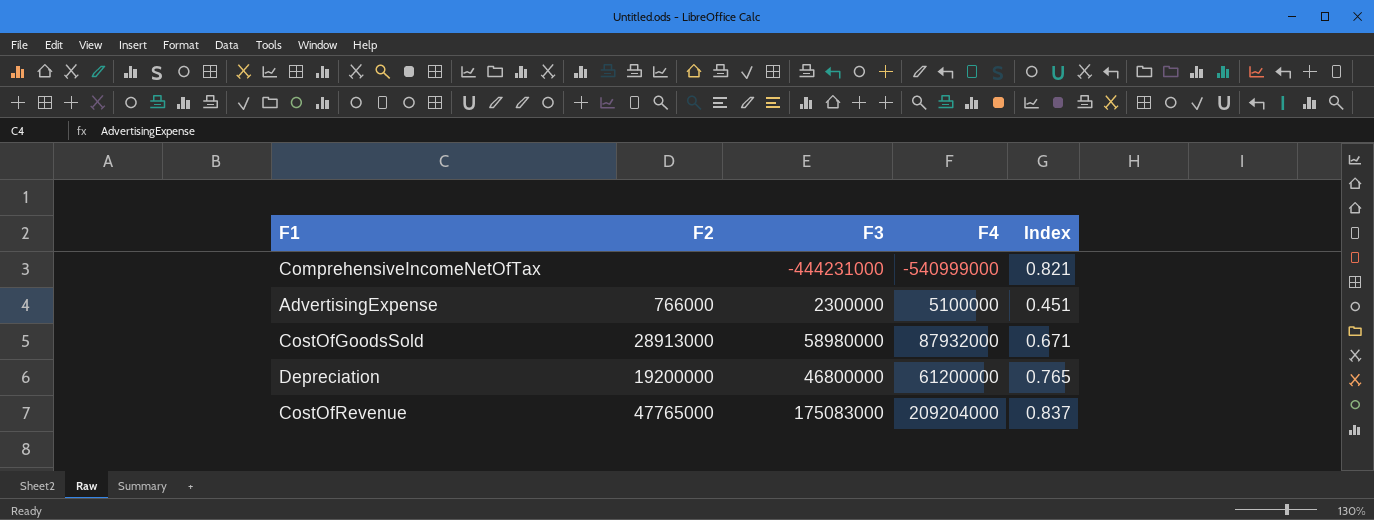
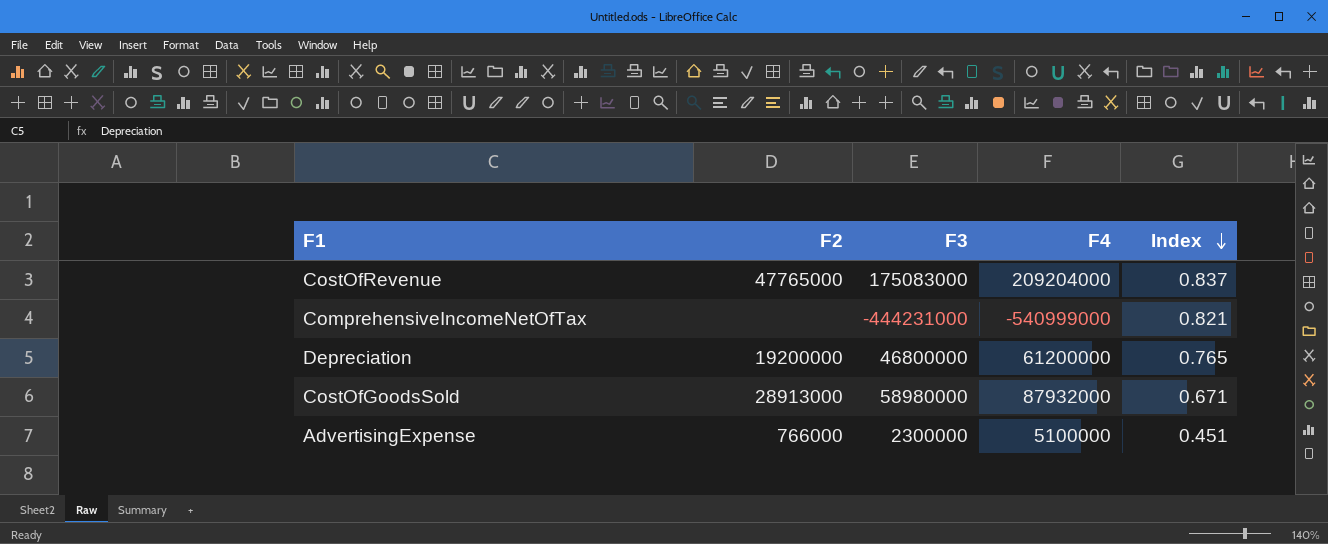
row order: none -> Index descending

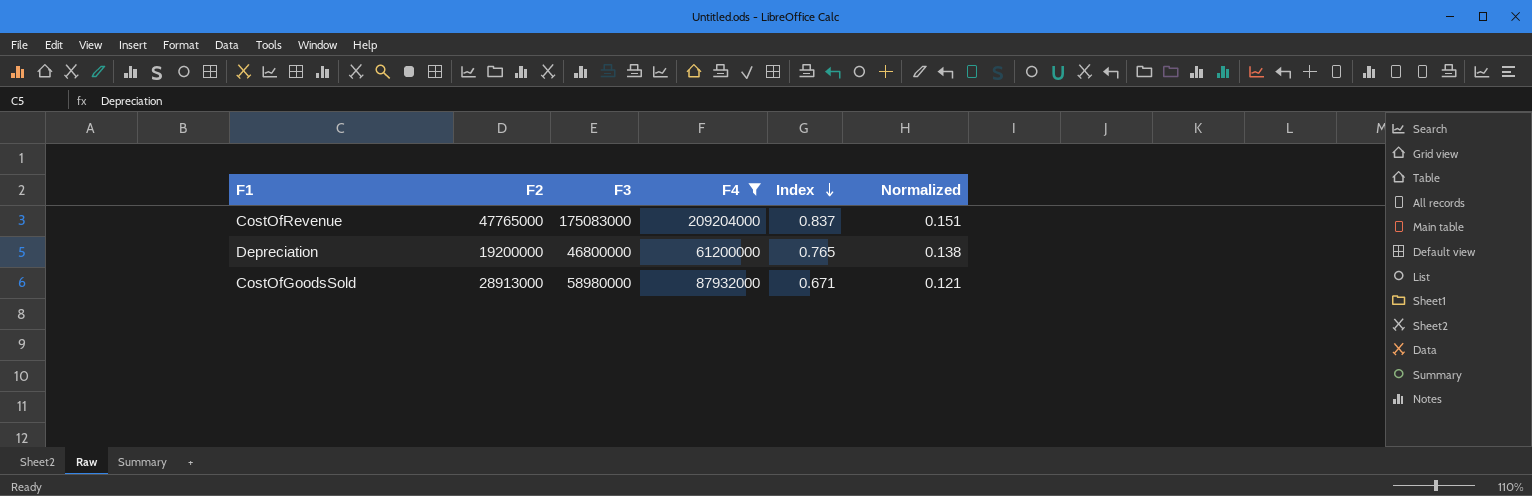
filter: none -> F4 >= 61200000
column Normalized | formula: none -> [Index] * 0.18

